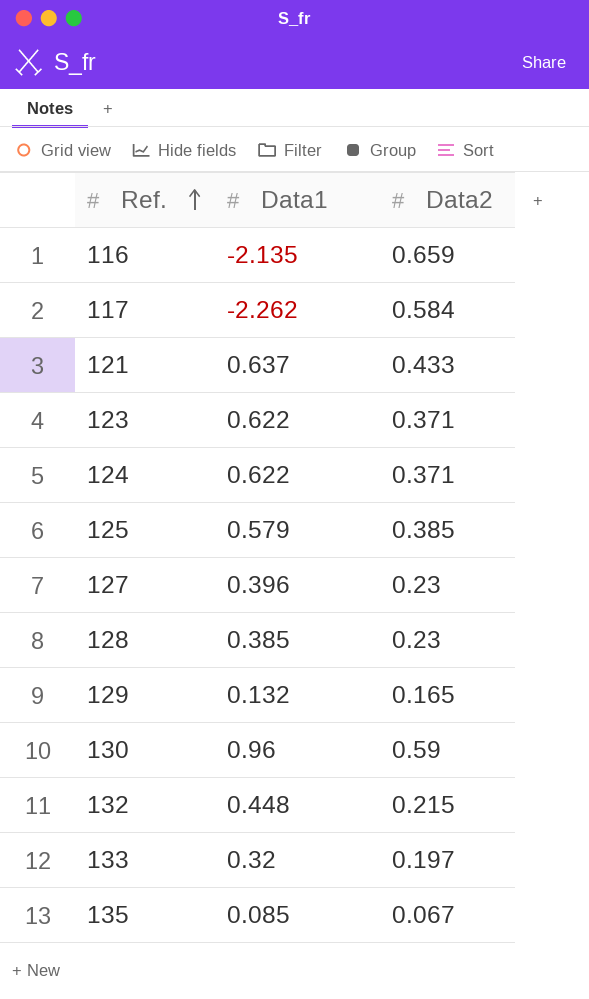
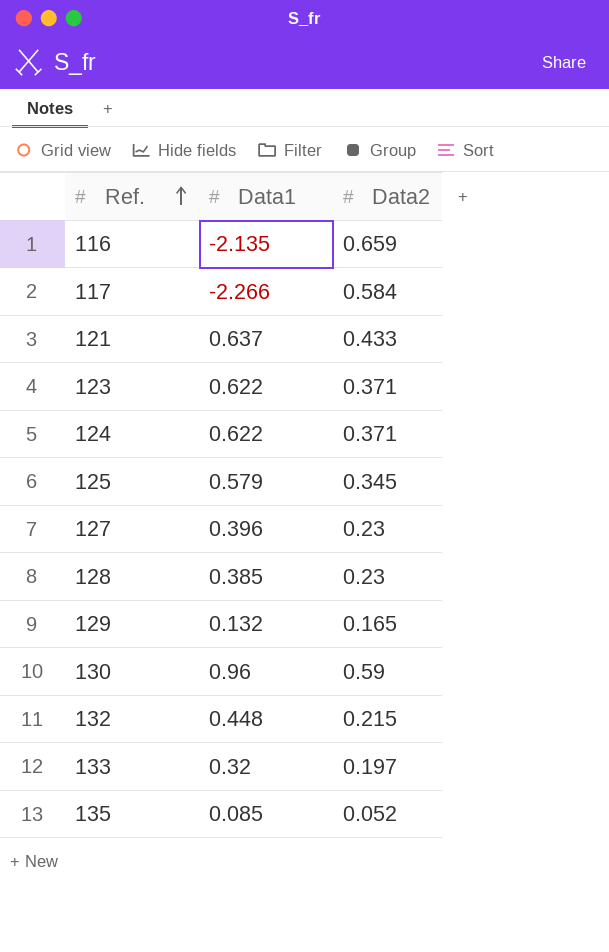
117 | Data1: -2.262 -> -2.266
125 | Data2: 0.385 -> 0.345
135 | Data2: 0.067 -> 0.052

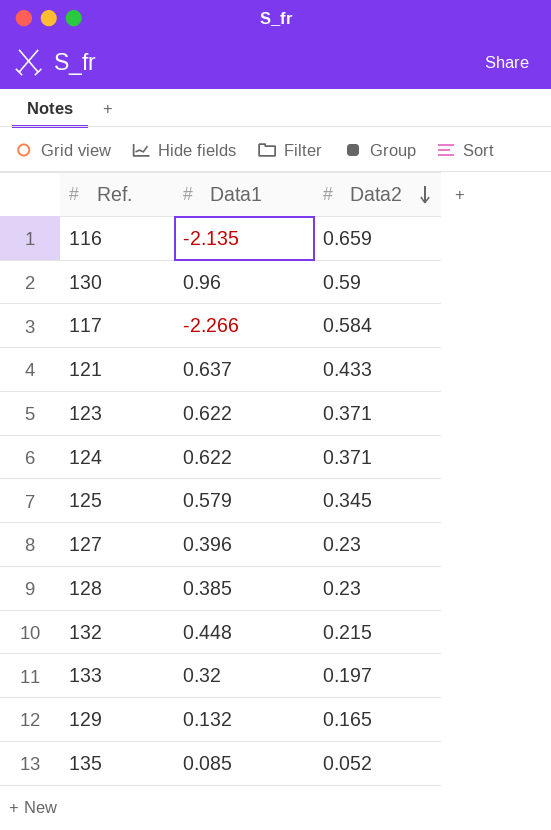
row order: Ref. ascending -> Data2 descending

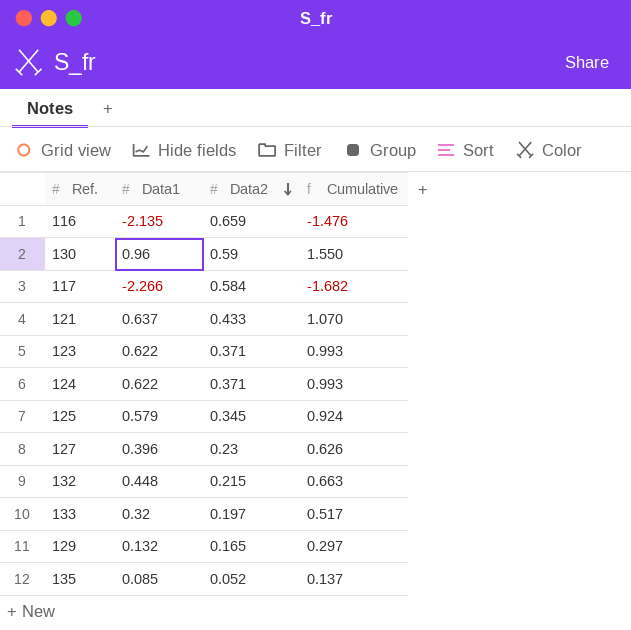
column Cumulative | formula: none -> [Data1] + [Data2]
row 128: 0.385 | 0.23 -> none

